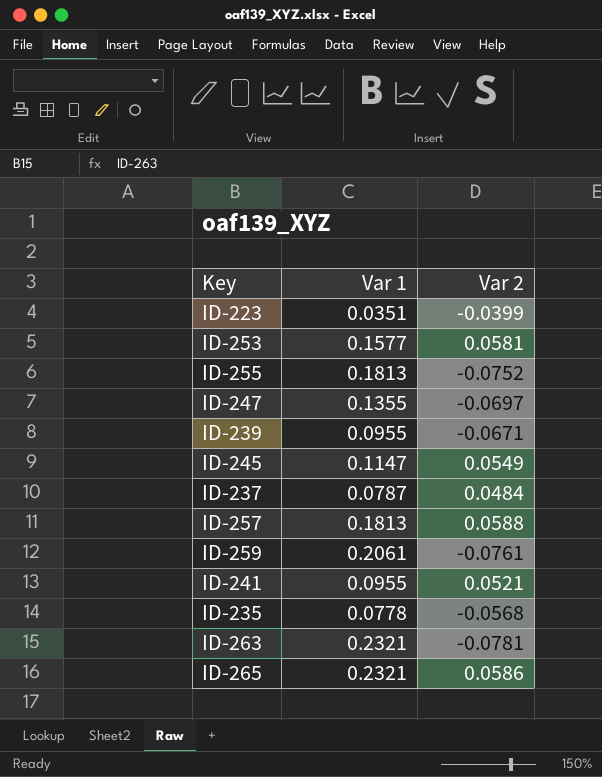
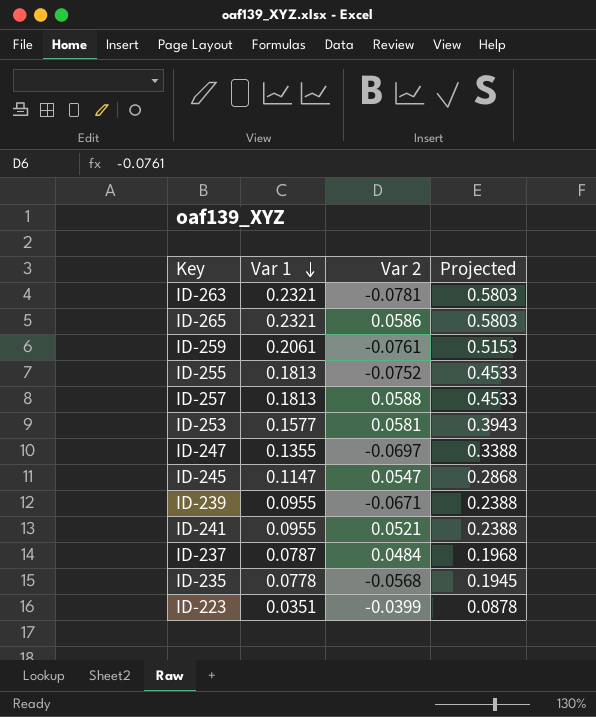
row order: none -> Var 1 descending
column Projected | formula: none -> [Var 1] * 2.5
ID-245 | Var 2: 0.0549 -> 0.0547

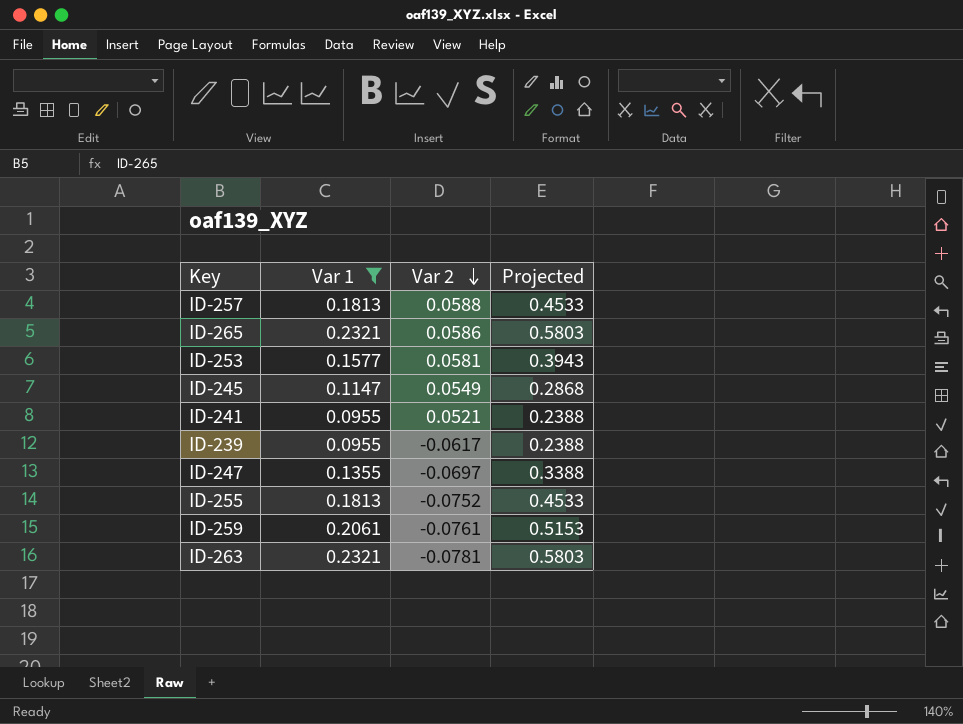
filter: none -> Var 1 >= 0.0955
row order: Var 1 descending -> Var 2 descending
ID-245 | Var 2: 0.0547 -> 0.0549
ID-239 | Var 2: -0.0671 -> -0.0617

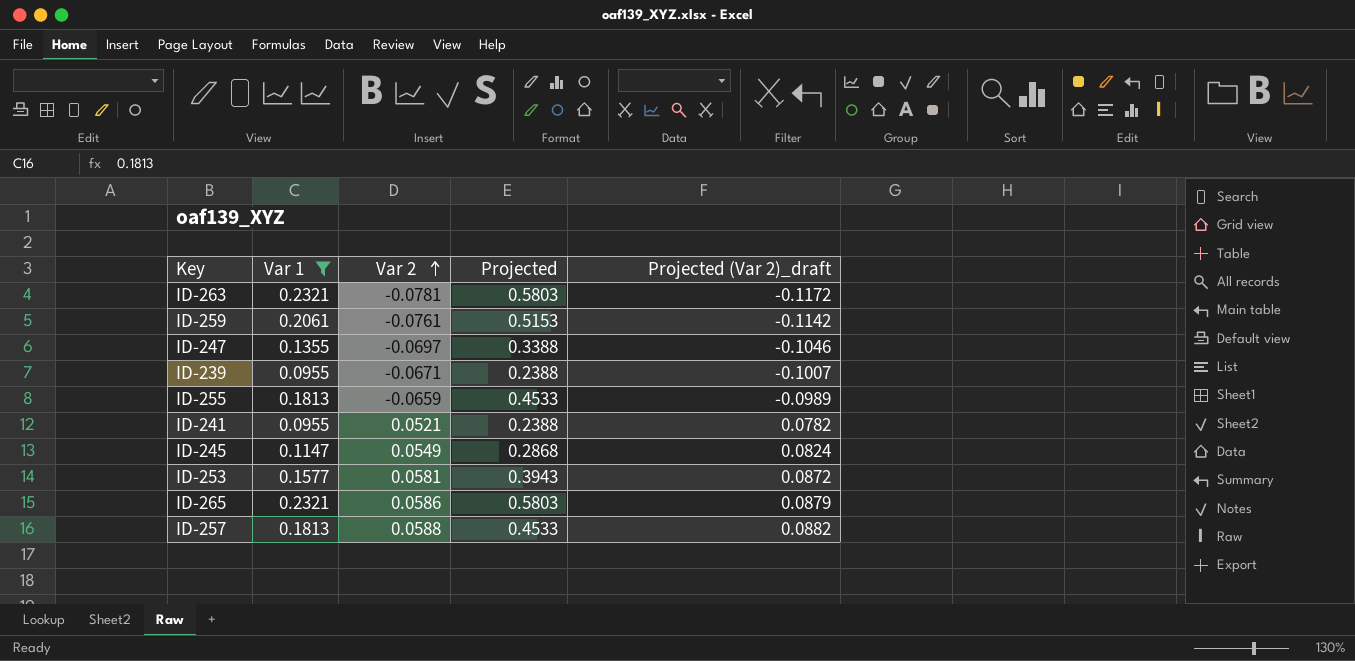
row order: Var 2 descending -> Var 2 ascending
column Projected (Var 2)_draft | formula: none -> [Var 2] * 1.5
ID-239 | Var 2: -0.0617 -> -0.0671
ID-255 | Var 2: -0.0752 -> -0.0659

